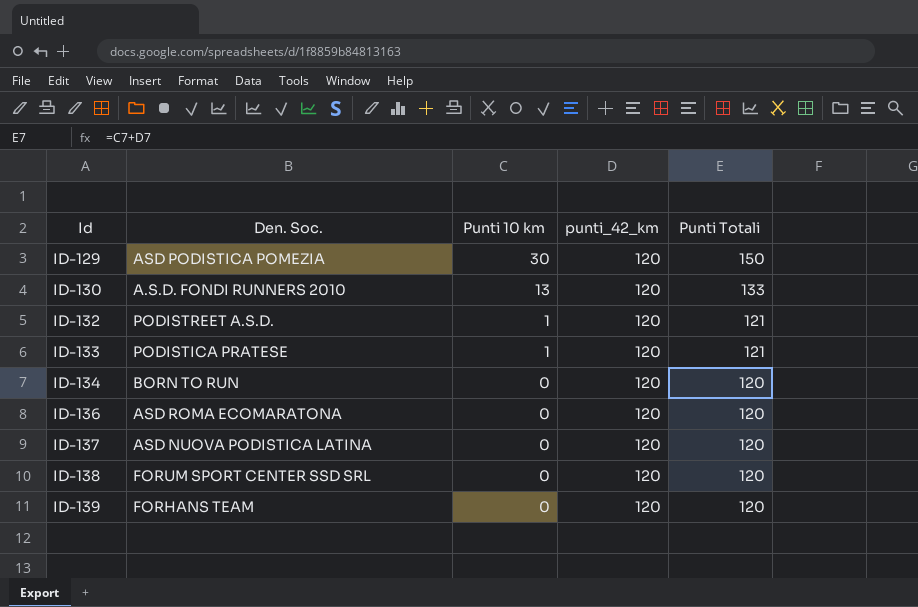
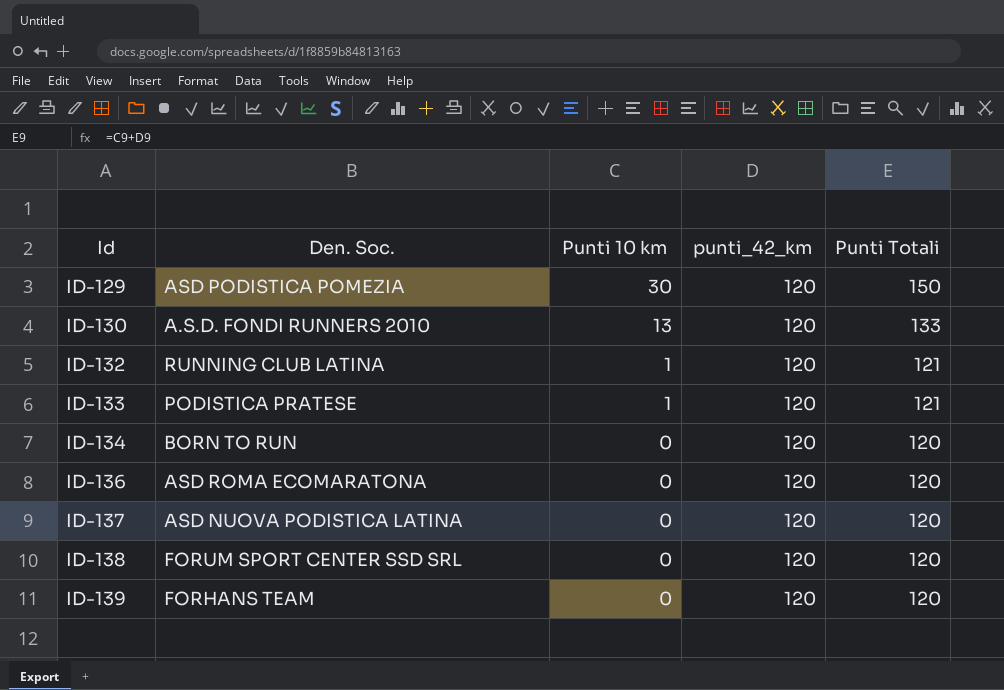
ID-132 | Den. Soc.: PODISTREET A.S.D. -> RUNNING CLUB LATINA

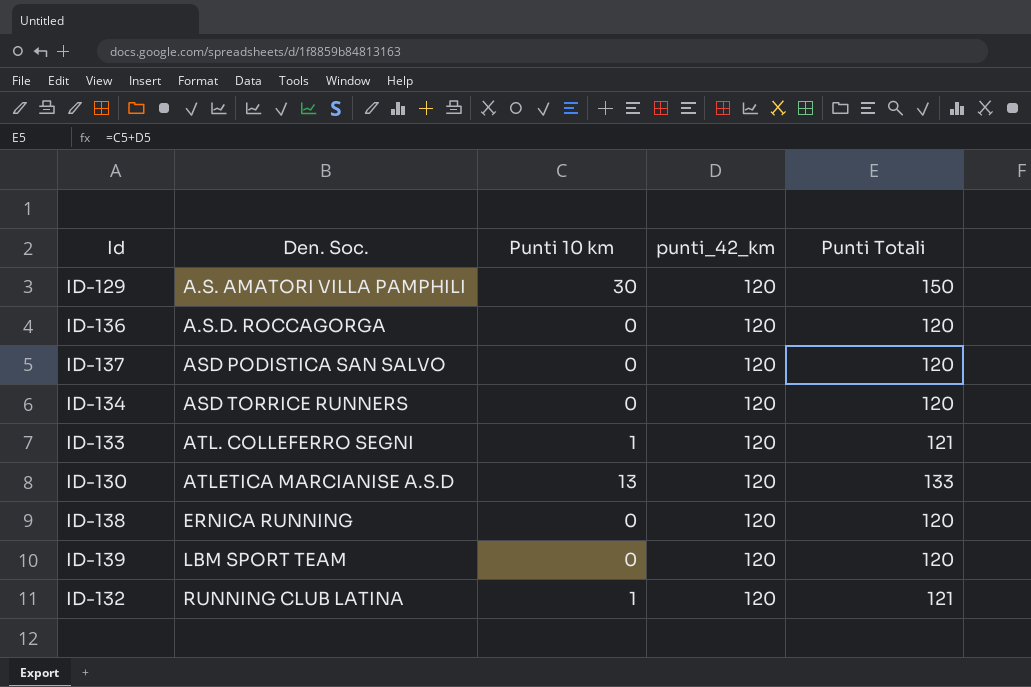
row order: Id ascending -> Den. Soc. ascending
ID-129 | Den. Soc.: ASD PODISTICA POMEZIA -> A.S. AMATORI VILLA PAMPHILI
ID-136 | Den. Soc.: ASD ROMA ECOMARATONA -> A.S.D. ROCCAGORGA
ID-137 | Den. Soc.: ASD NUOVA PODISTICA LATINA -> ASD PODISTICA SAN SALVO
ID-134 | Den. Soc.: BORN TO RUN -> ASD TORRICE RUNNERS
ID-133 | Den. Soc.: PODISTICA PRATESE -> ATL. COLLEFERRO SEGNI
ID-130 | Den. Soc.: A.S.D. FONDI RUNNERS 2010 -> ATLETICA MARCIANISE A.S.D
ID-138 | Den. Soc.: FORUM SPORT CENTER SSD SRL -> ERNICA RUNNING
ID-139 | Den. Soc.: FORHANS TEAM -> LBM SPORT TEAM

